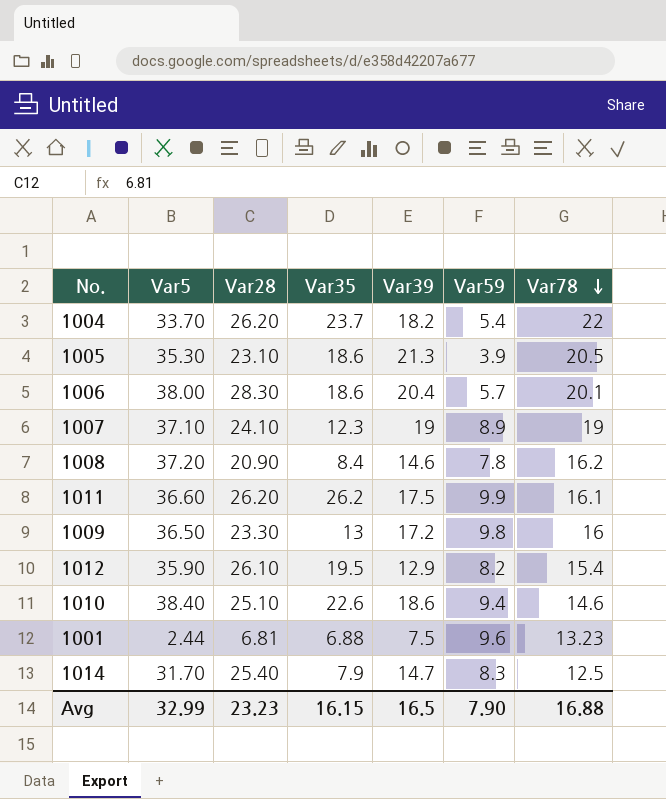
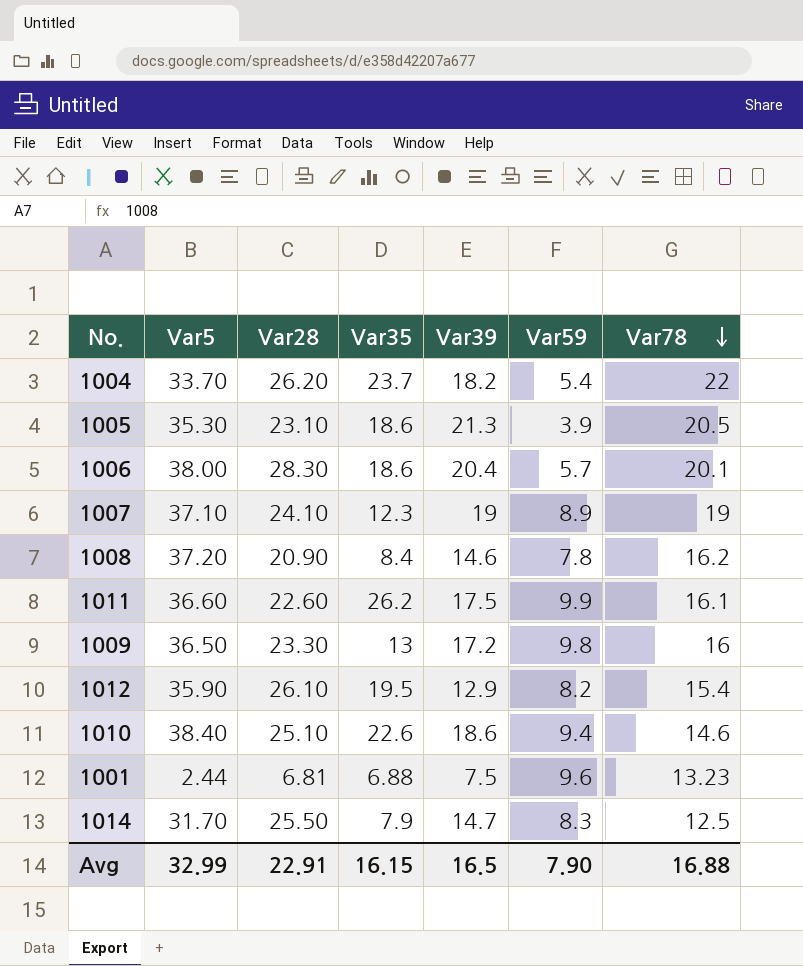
1011 | Var28: 26.20 -> 22.60
1014 | Var28: 25.40 -> 25.50
Avg | Var28: 23.23 -> 22.91

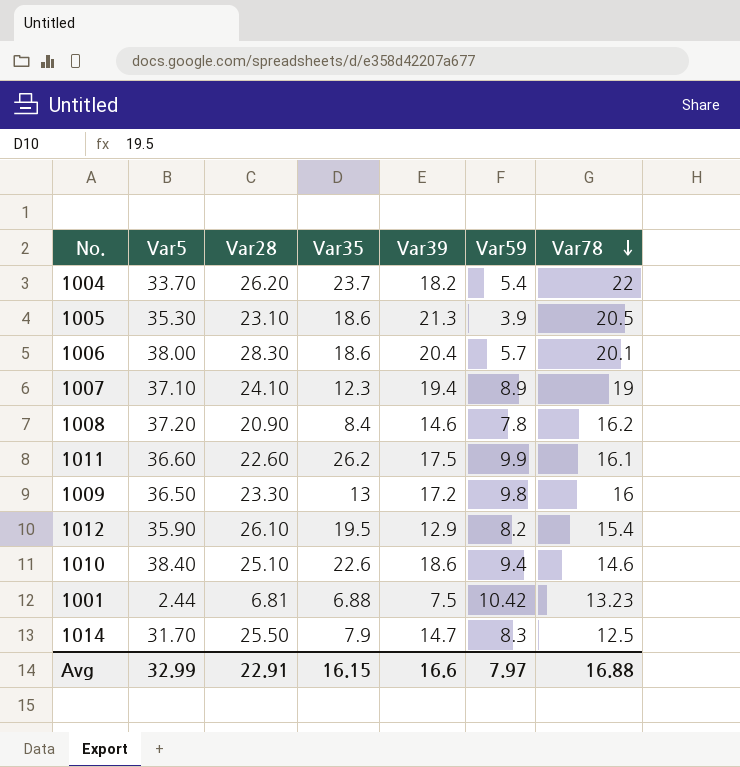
1007 | Var39: 19 -> 19.4
1001 | Var59: 9.6 -> 10.42
Avg | Var39: 16.5 -> 16.6
Avg | Var59: 7.90 -> 7.97

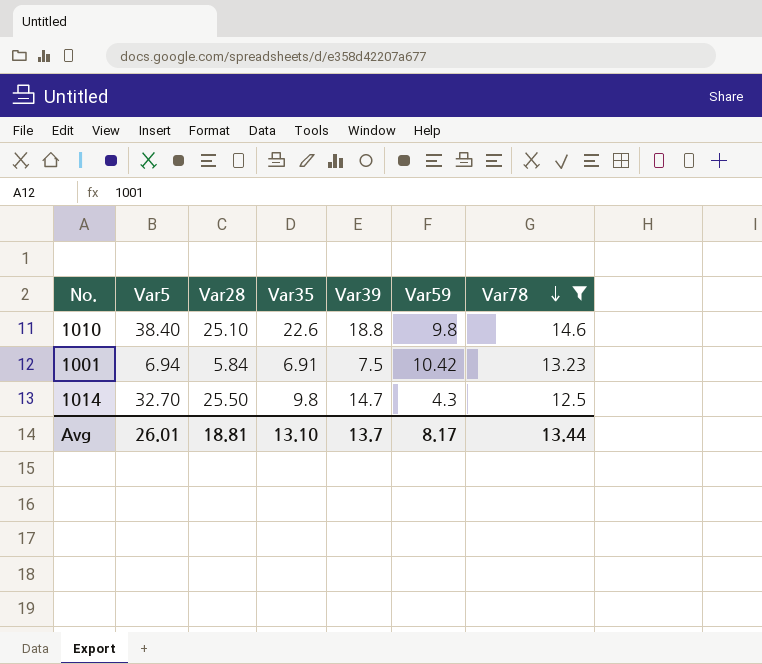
filter: none -> Var78 <= 14.6
1010 | Var39: 18.6 -> 18.8
1010 | Var59: 9.4 -> 9.8
1001 | Var5: 2.44 -> 6.94
1001 | Var28: 6.81 -> 5.84
1001 | Var35: 6.88 -> 6.91
1014 | Var5: 31.70 -> 32.70
1014 | Var35: 7.9 -> 9.8
1014 | Var59: 8.3 -> 4.3
Avg | Var5: 32.99 -> 26.01
Avg | Var28: 22.91 -> 18.81
Avg | Var35: 16.15 -> 13.10
Avg | Var39: 16.6 -> 13.7
Avg | Var59: 7.97 -> 8.17
Avg | Var78: 16.88 -> 13.44

